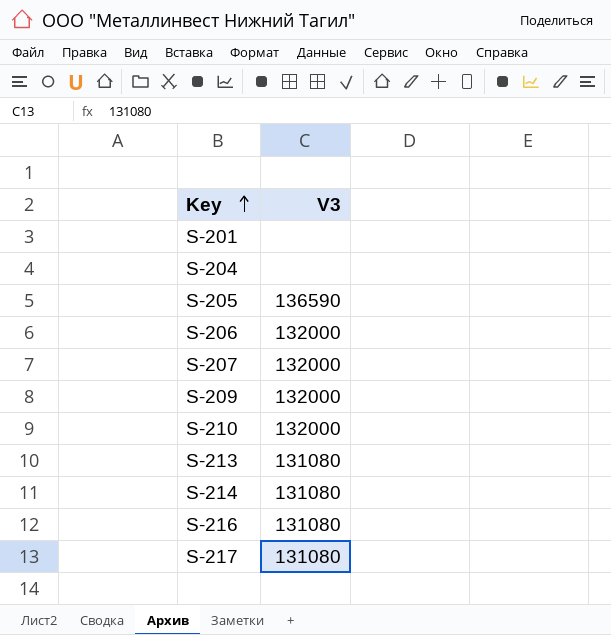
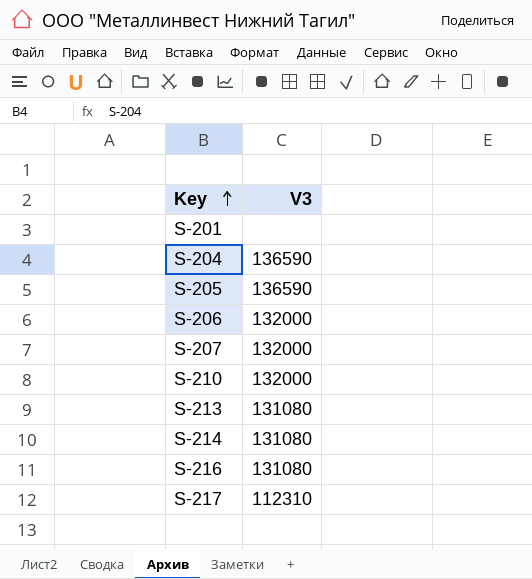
row S-209: 132000 -> none
S-204 | V3: none -> 136590
S-217 | V3: 131080 -> 112310

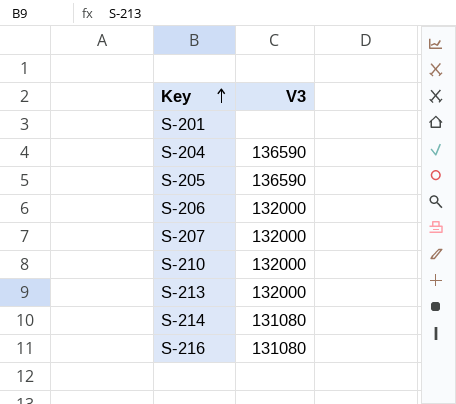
row S-217: 112310 -> none
S-213 | V3: 131080 -> 132000

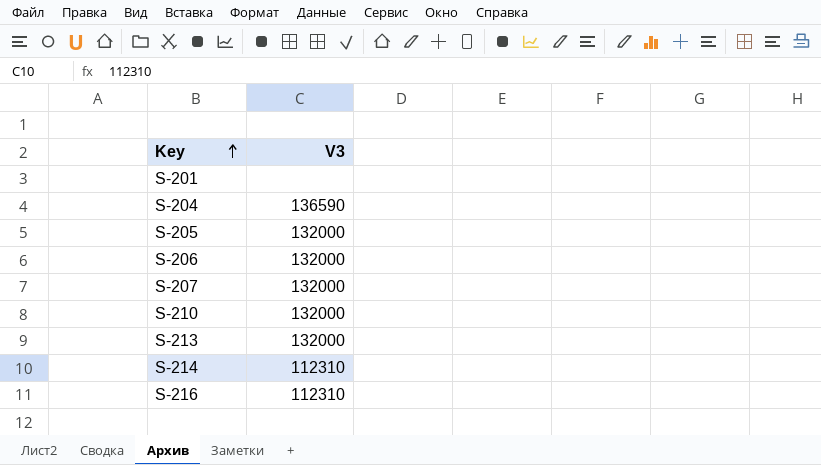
S-205 | V3: 136590 -> 132000
S-214 | V3: 131080 -> 112310
S-216 | V3: 131080 -> 112310

